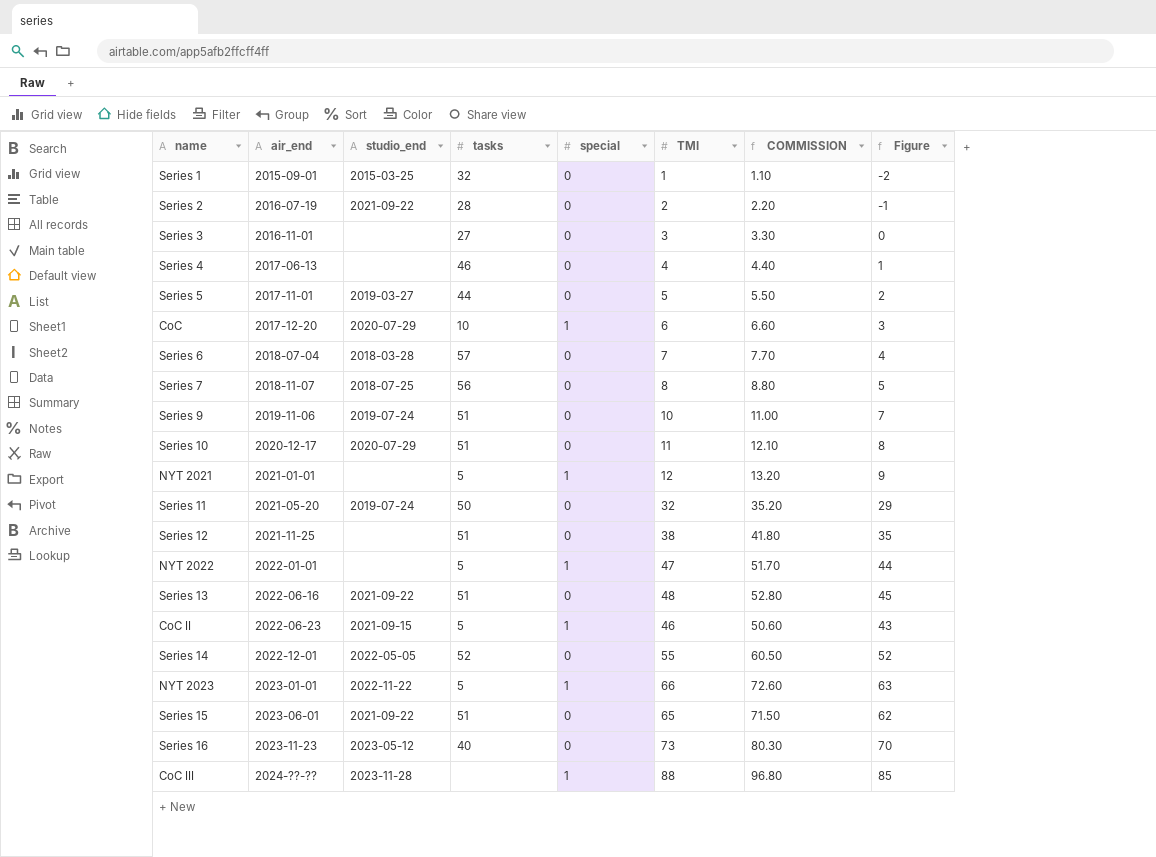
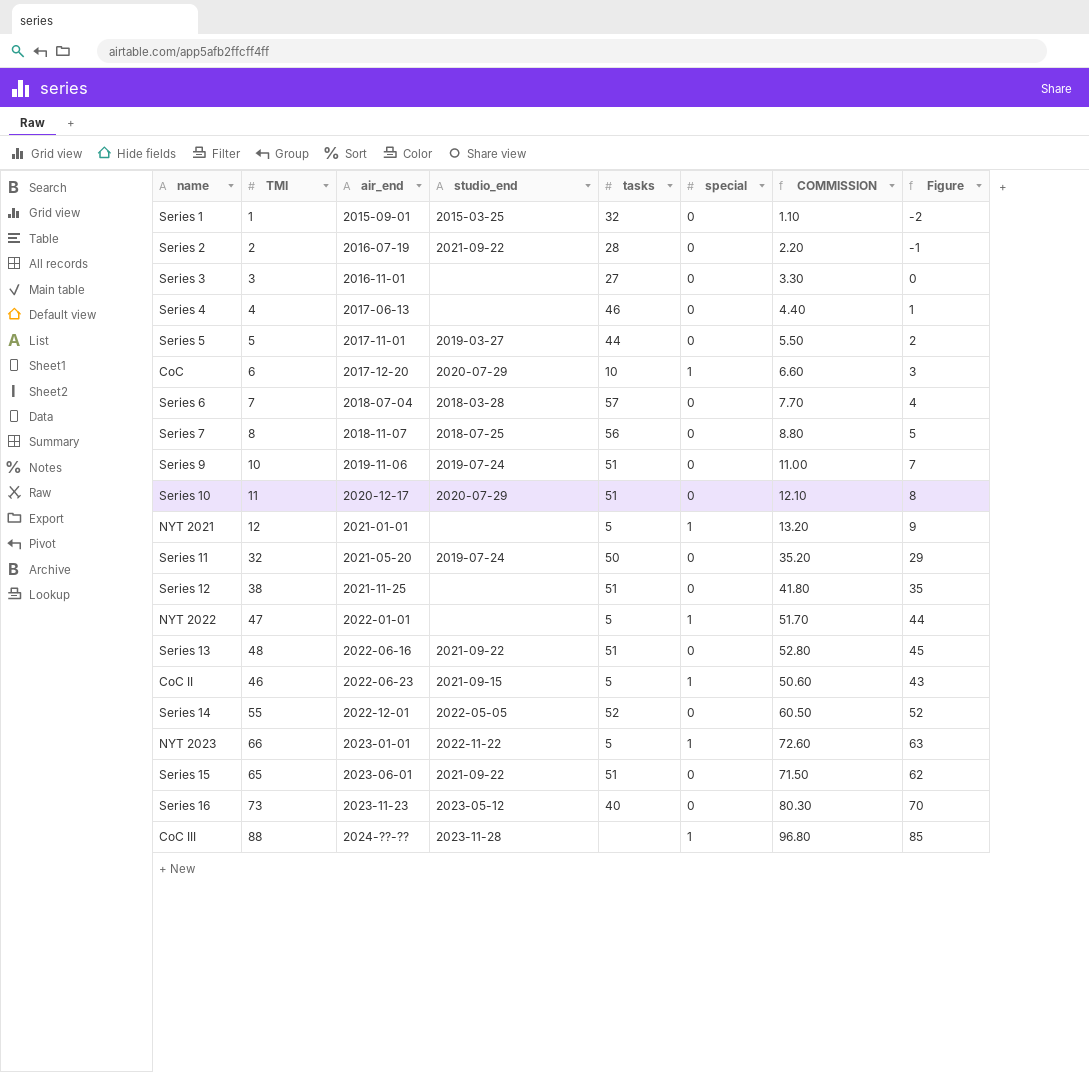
column TMI | position: 6 -> 2

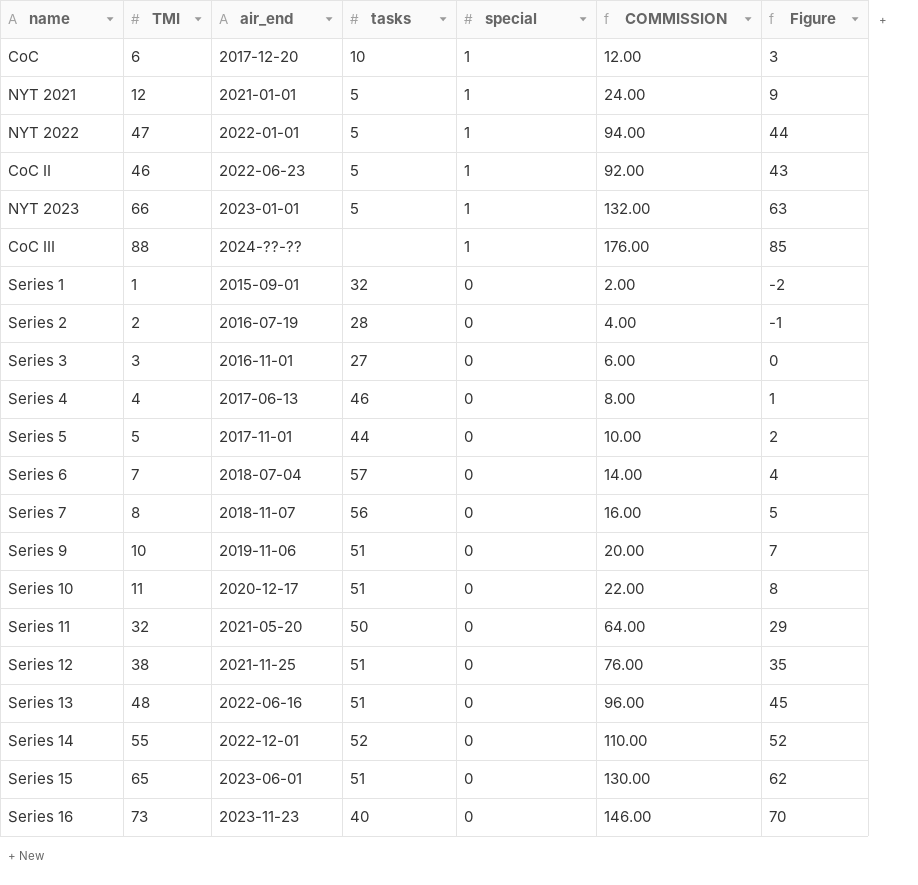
row order: air_end ascending -> special descending
column studio_end | position: 4 -> none
column COMMISSION | formula: [TMI] * 1.1 -> [TMI] * 2

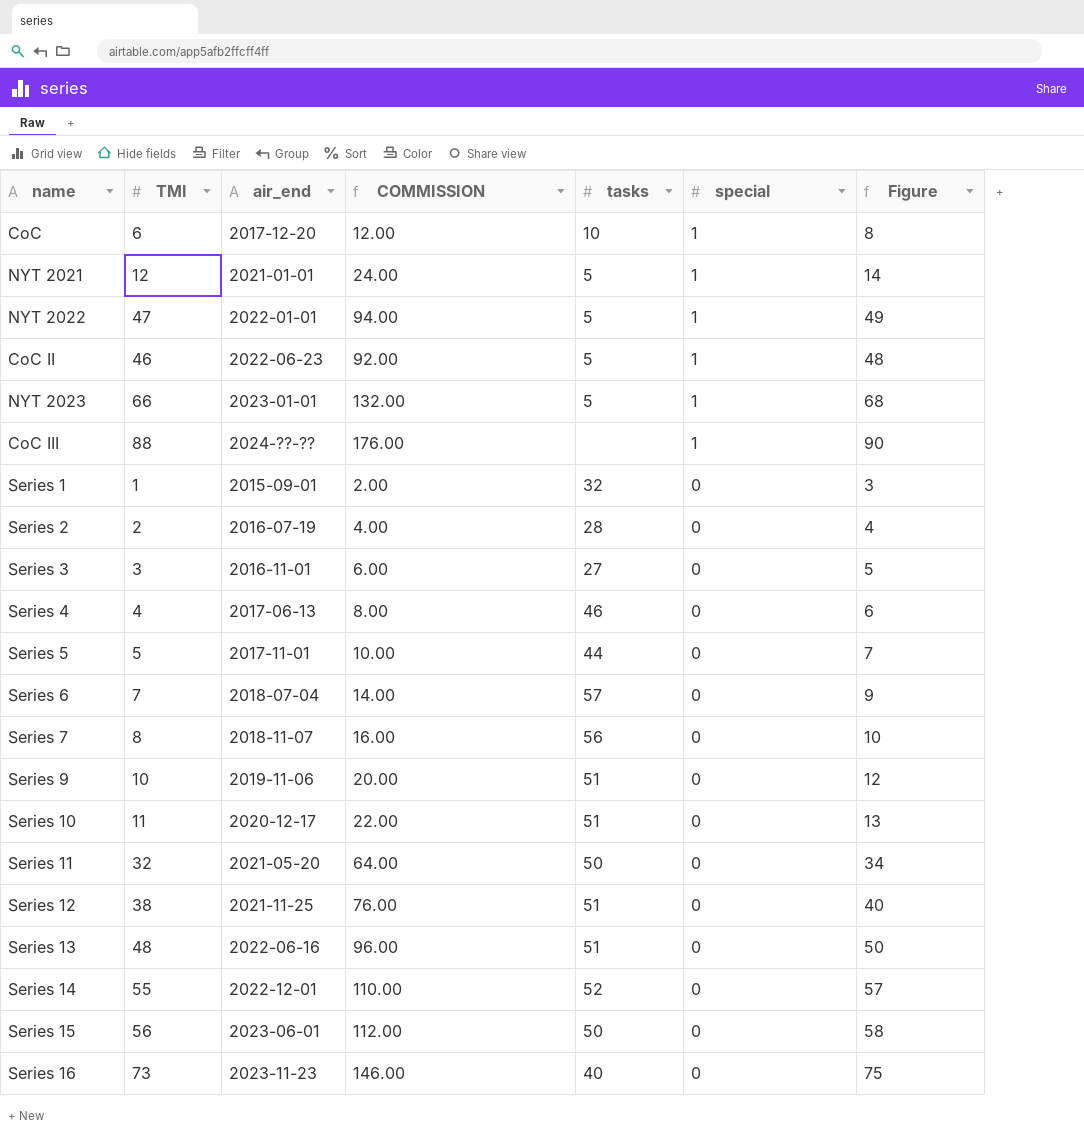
column COMMISSION | position: 6 -> 4
column Figure | formula: [TMI] - 3 -> [TMI] + 2
Series 15 | TMI: 65 -> 56
Series 15 | COMMISSION: 130.00 -> 112.00
Series 15 | tasks: 51 -> 50

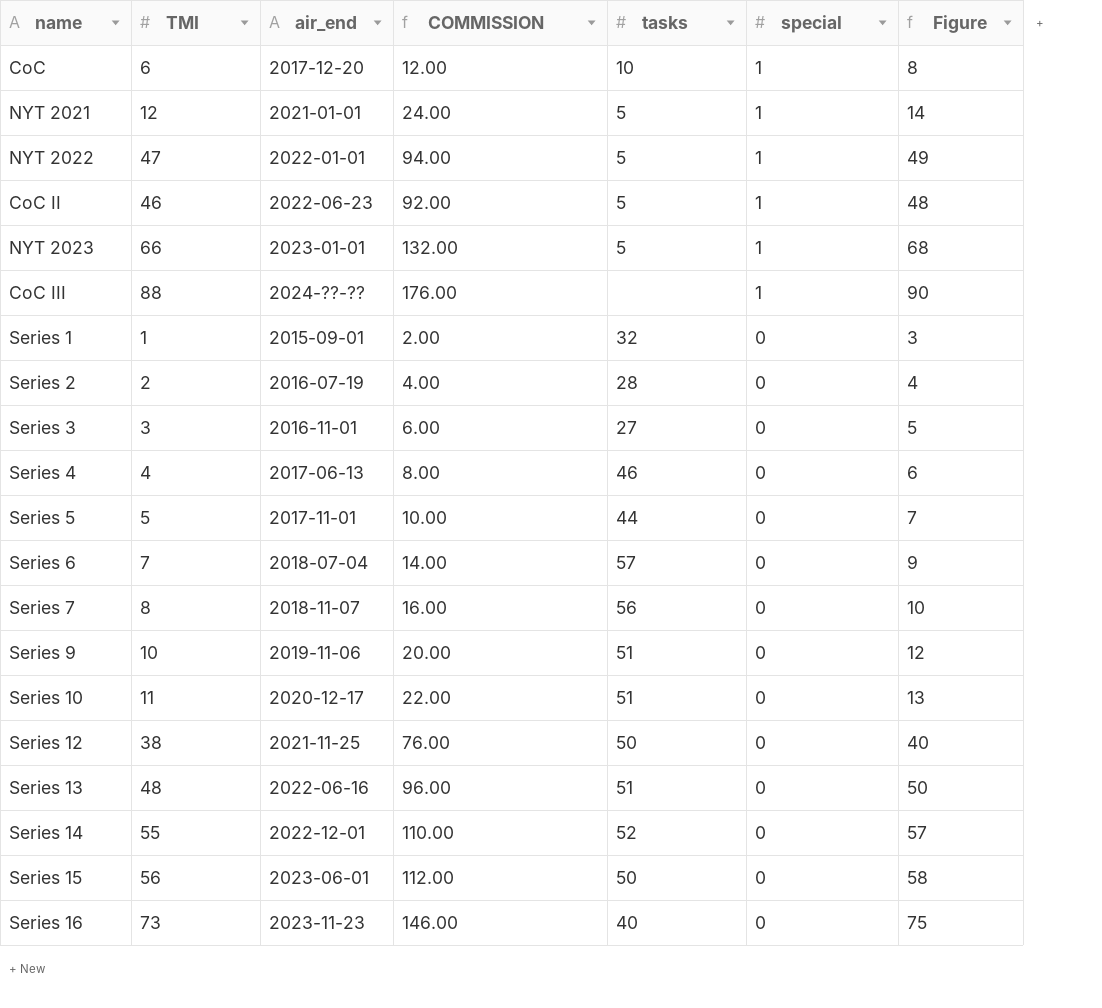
row Series 11: 32 | 2021-05-20 | 64.00 | 50 | 0 | 34 -> none
Series 12 | tasks: 51 -> 50

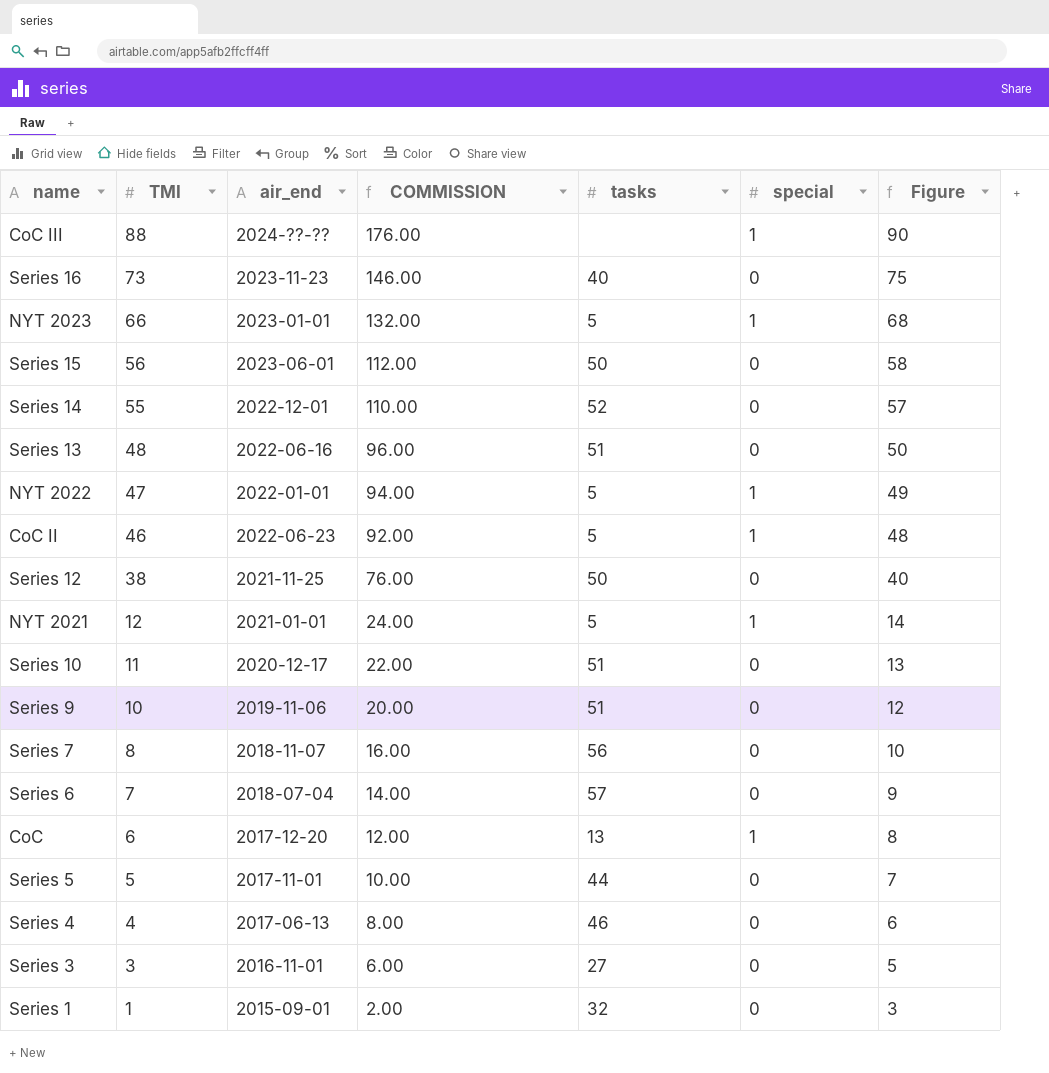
row order: special descending -> TMI descending
row Series 2: 2 | 2016-07-19 | 4.00 | 28 | 0 | 4 -> none
CoC | tasks: 10 -> 13

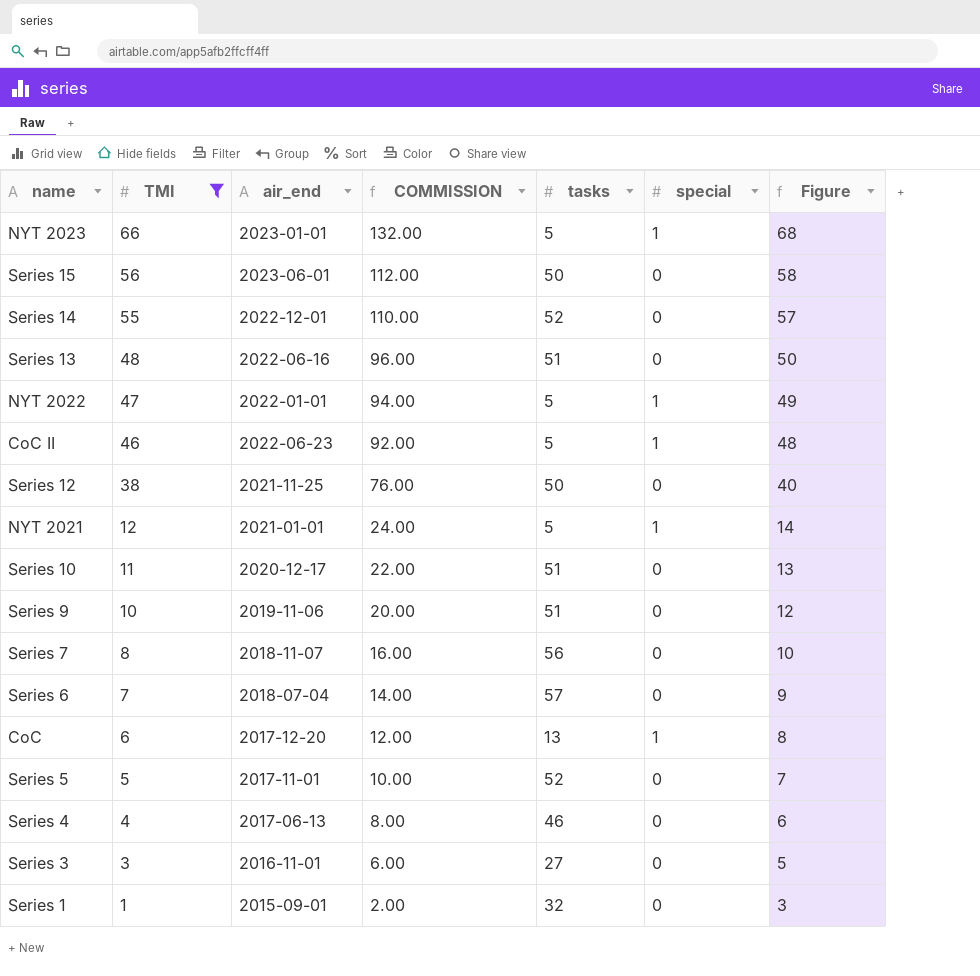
filter: none -> TMI <= 66
Series 5 | tasks: 44 -> 52

